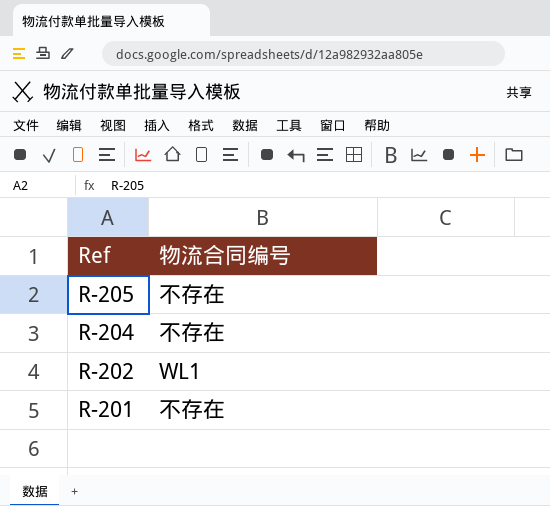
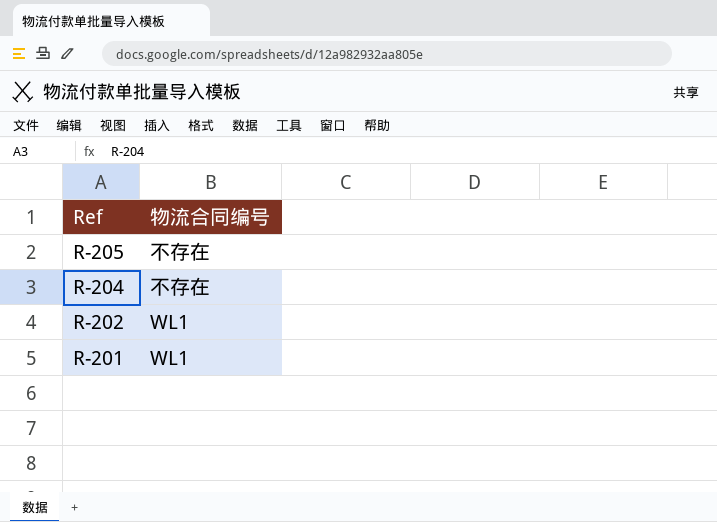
R-201 | 物流合同编号: 不存在 -> WL1

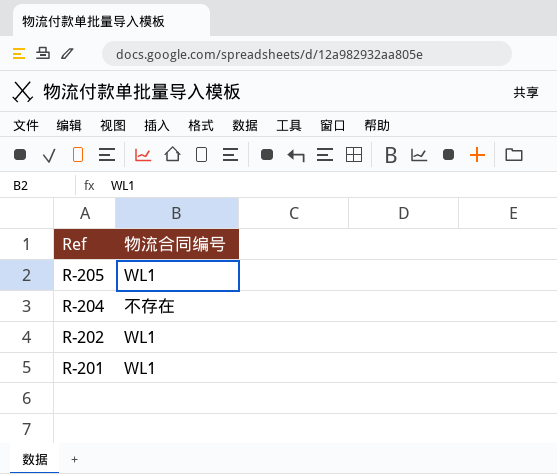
R-205 | 物流合同编号: 不存在 -> WL1

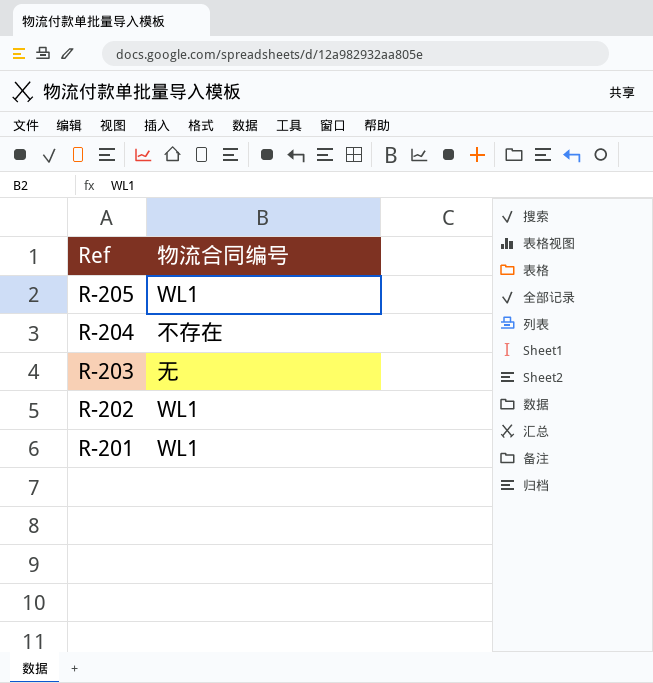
row R-203: none -> 无

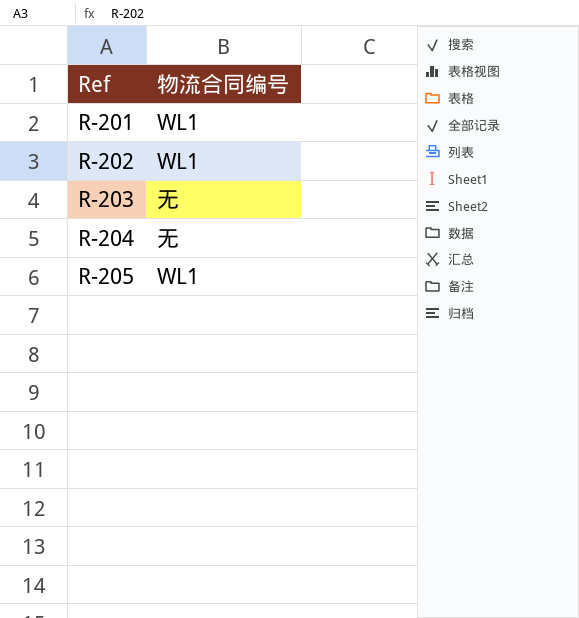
row order: Ref descending -> Ref ascending
R-204 | 物流合同编号: 不存在 -> 无

